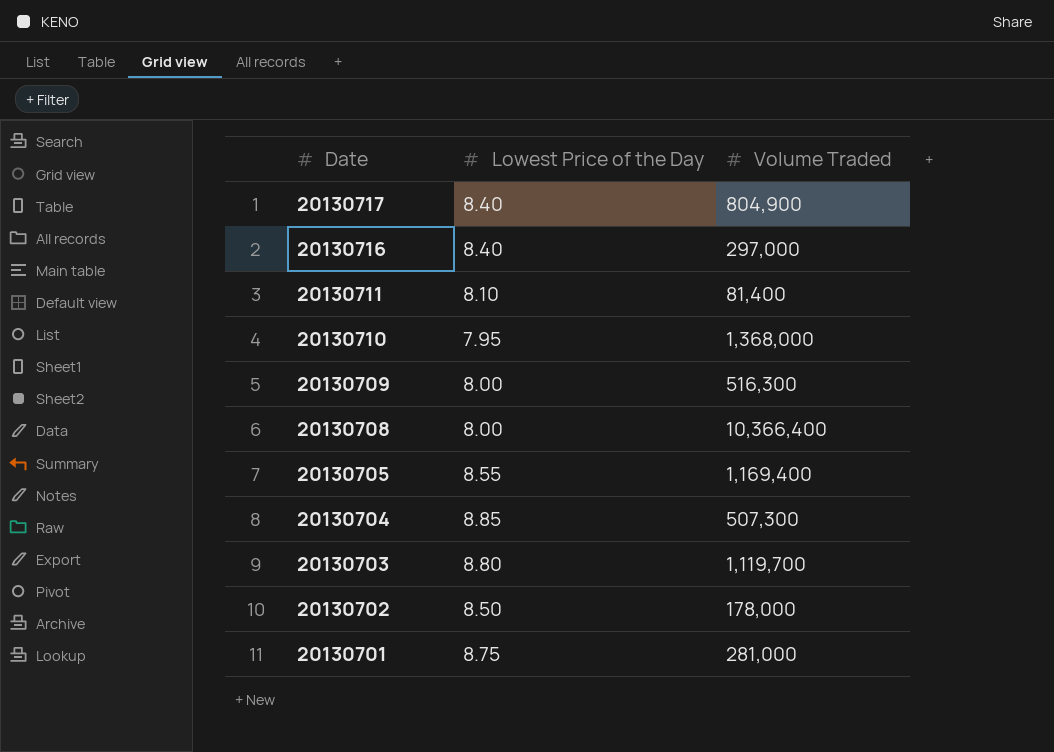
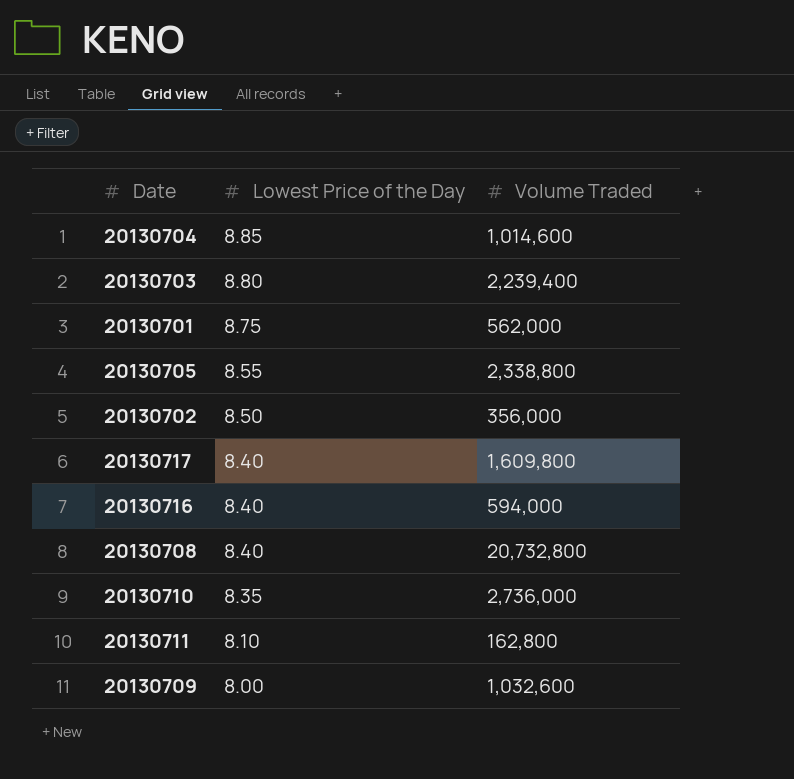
row order: Date descending -> Lowest Price of the Day descending
20130704 | Volume Traded: 507,300 -> 1,014,600
20130703 | Volume Traded: 1,119,700 -> 2,239,400
20130701 | Volume Traded: 281,000 -> 562,000
20130705 | Volume Traded: 1,169,400 -> 2,338,800
20130702 | Volume Traded: 178,000 -> 356,000
20130717 | Volume Traded: 804,900 -> 1,609,800
20130716 | Volume Traded: 297,000 -> 594,000
20130708 | Lowest Price of the Day: 8.00 -> 8.40
20130708 | Volume Traded: 10,366,400 -> 20,732,800
20130710 | Lowest Price of the Day: 7.95 -> 8.35
20130710 | Volume Traded: 1,368,000 -> 2,736,000
20130711 | Volume Traded: 81,400 -> 162,800
20130709 | Volume Traded: 516,300 -> 1,032,600

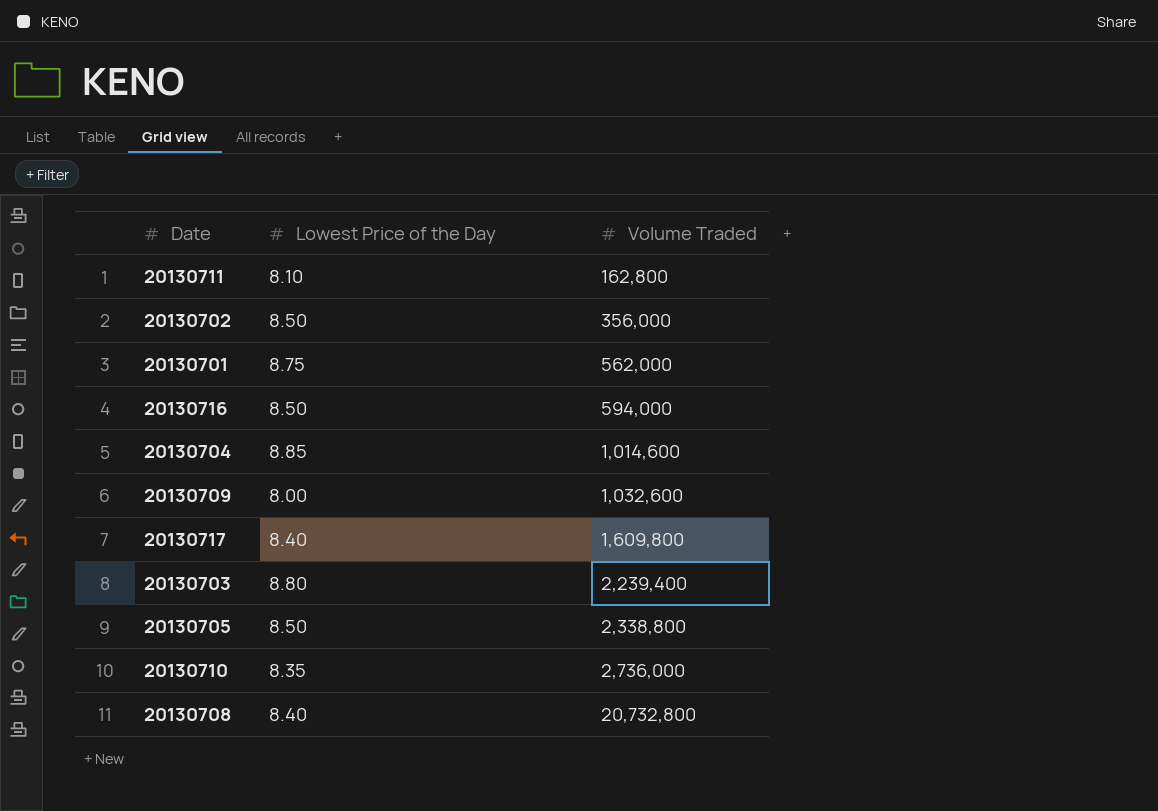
row order: Lowest Price of the Day descending -> Volume Traded ascending
20130716 | Lowest Price of the Day: 8.40 -> 8.50
20130705 | Lowest Price of the Day: 8.55 -> 8.50

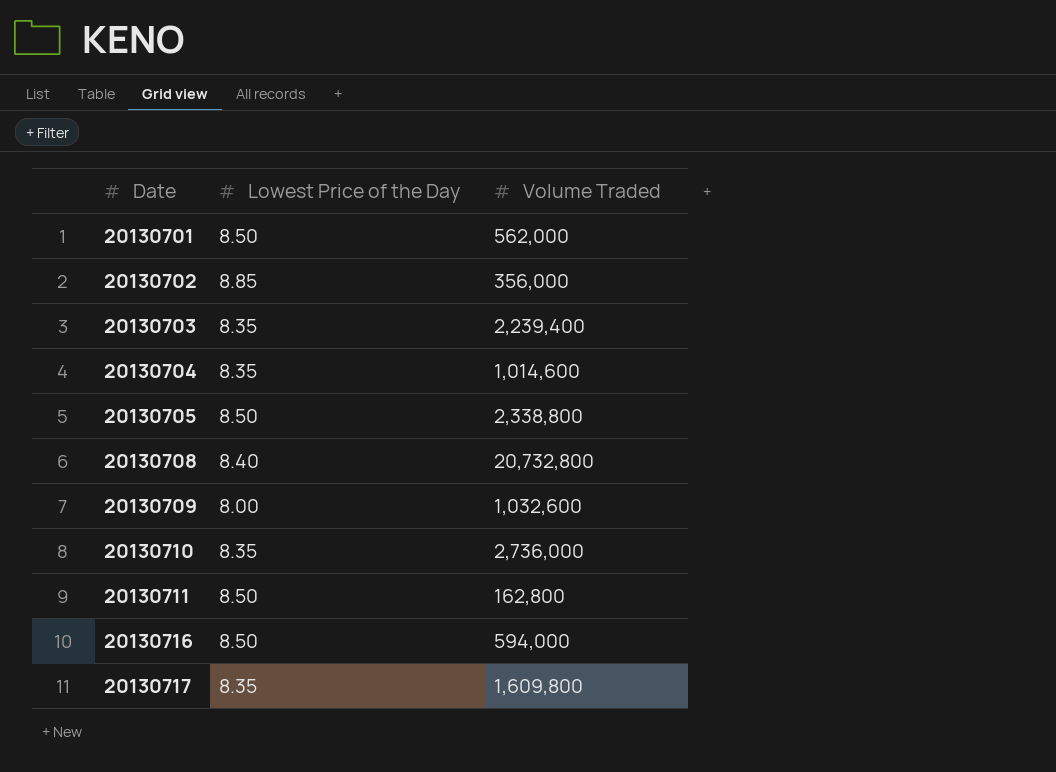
row order: Volume Traded ascending -> Date ascending
20130701 | Lowest Price of the Day: 8.75 -> 8.50
20130702 | Lowest Price of the Day: 8.50 -> 8.85
20130703 | Lowest Price of the Day: 8.80 -> 8.35
20130704 | Lowest Price of the Day: 8.85 -> 8.35
20130711 | Lowest Price of the Day: 8.10 -> 8.50
20130717 | Lowest Price of the Day: 8.40 -> 8.35

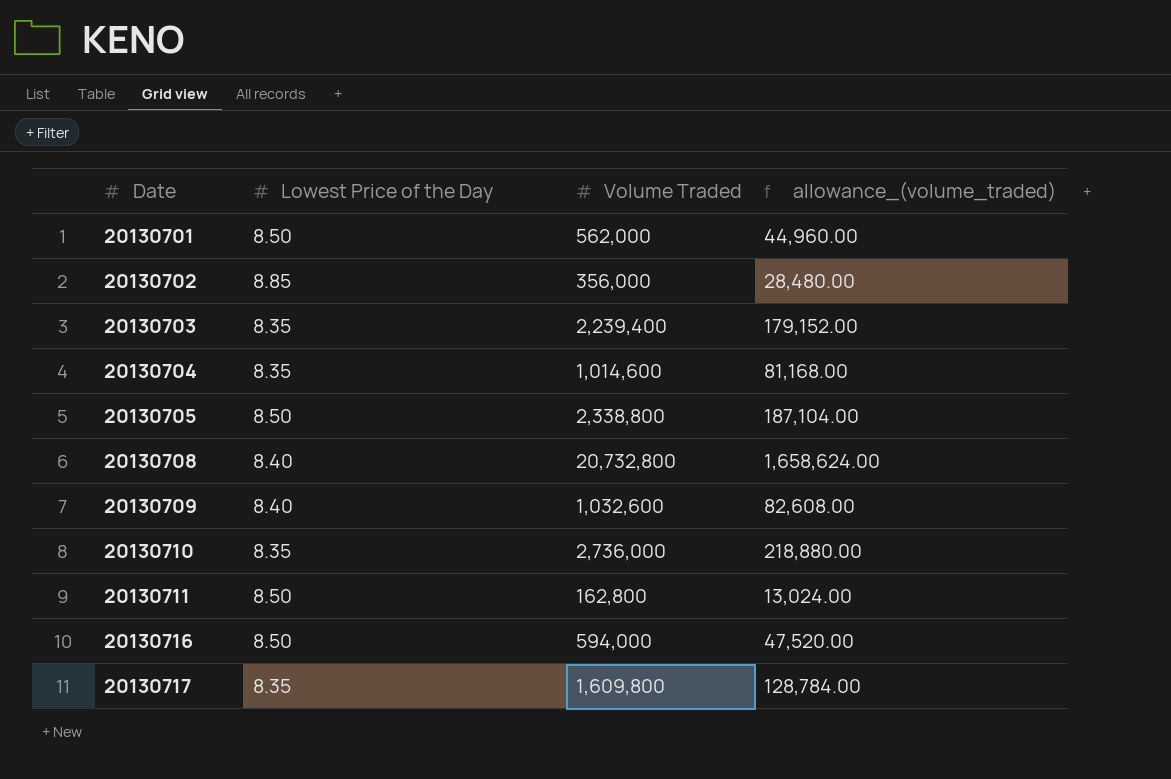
column allowance_(volume_traded) | formula: none -> [Volume Traded] * 0.08
20130709 | Lowest Price of the Day: 8.00 -> 8.40

